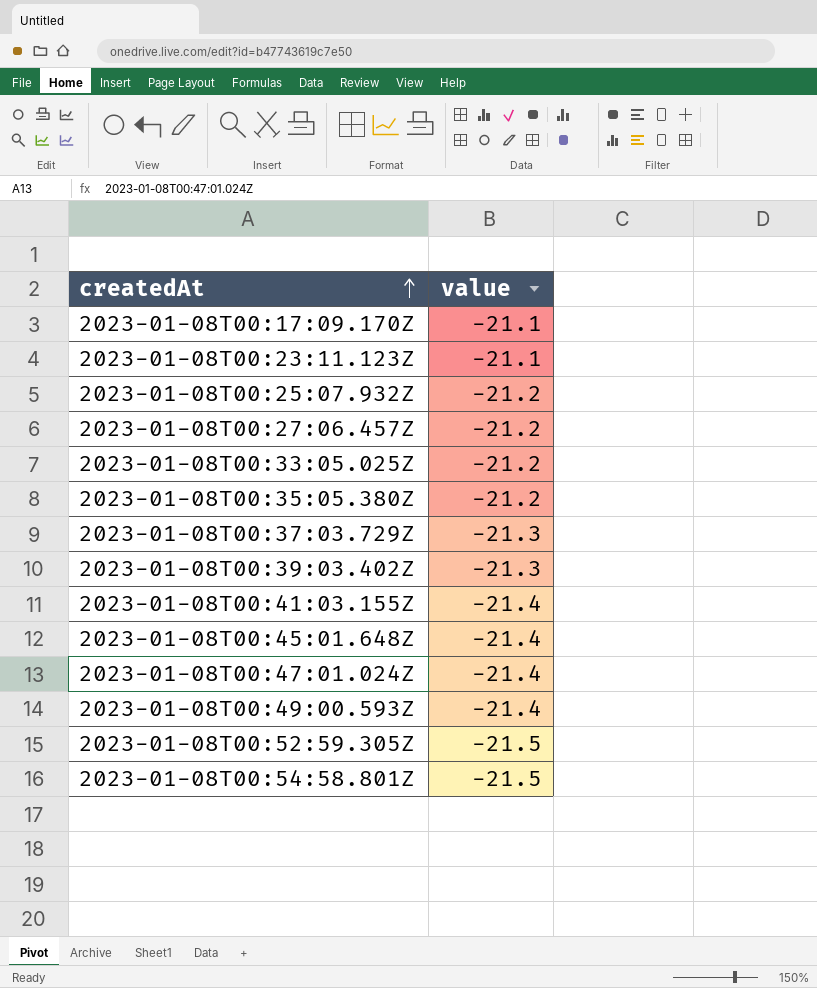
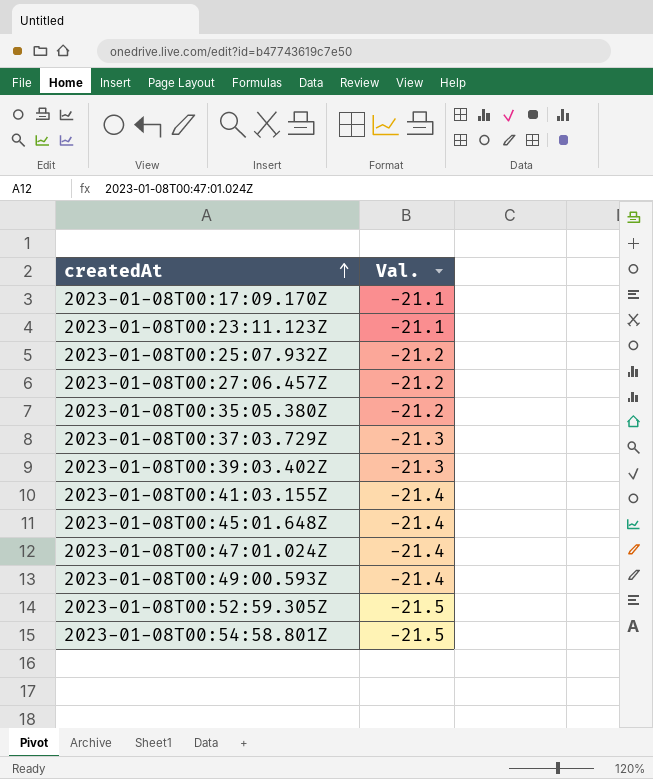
column name: value -> Val.
row 2023-01-08T00:33:05.025Z: -21.2 -> none

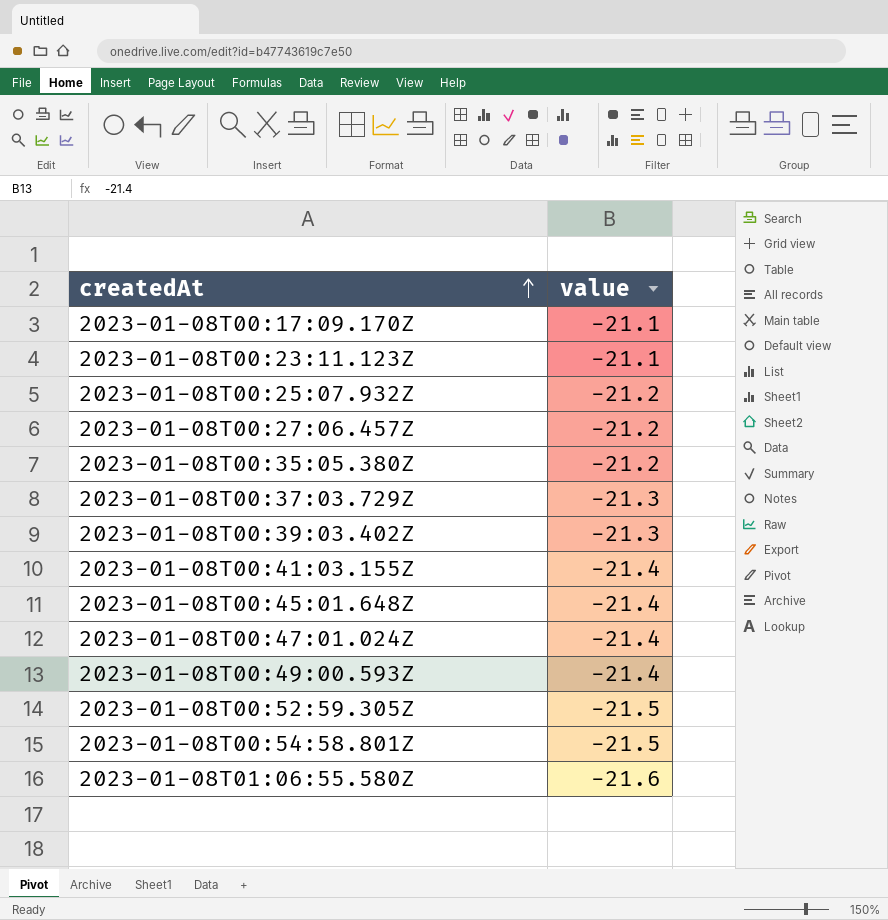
column name: Val. -> value
row 2023-01-08T01:06:55.580Z: none -> -21.6

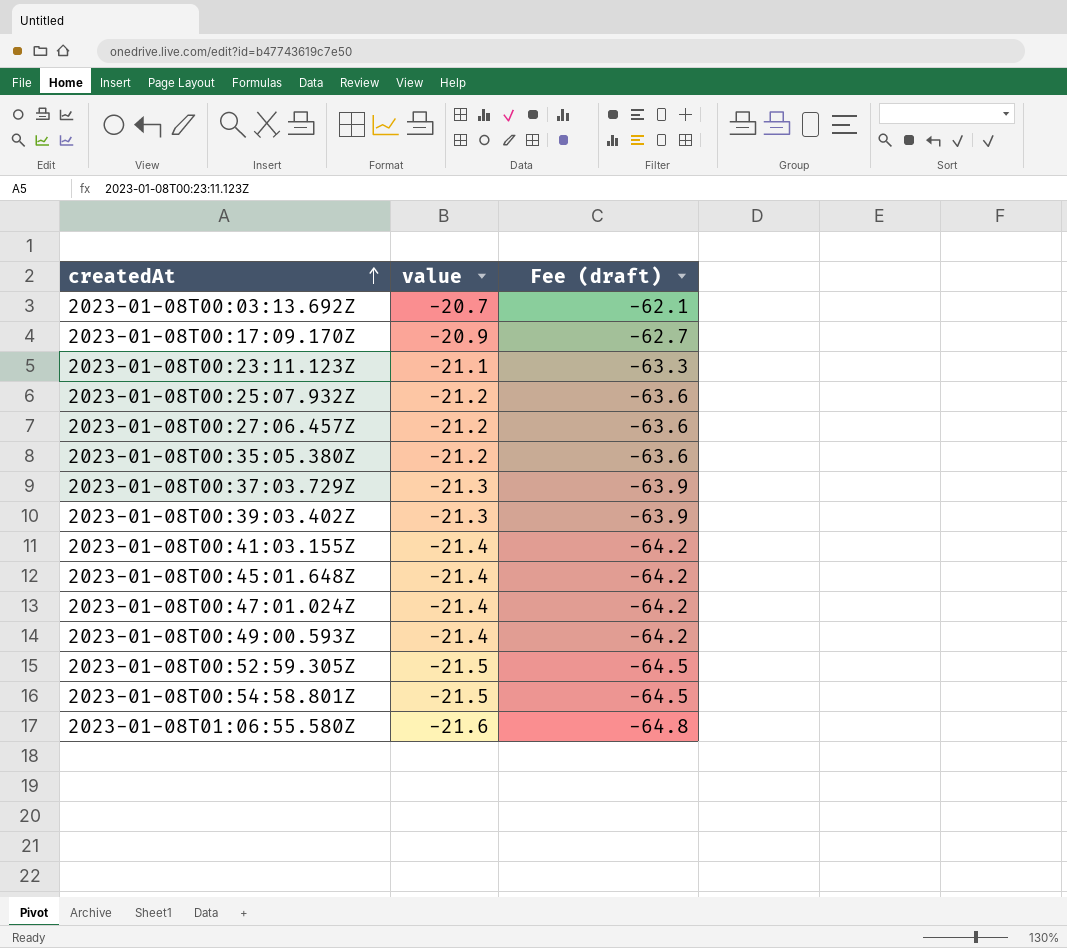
column Fee (draft) | formula: none -> [value] * 3
row 2023-01-08T00:03:13.692Z: none -> -20.7 | -62.1
2023-01-08T00:17:09.170Z | value: -21.1 -> -20.9

